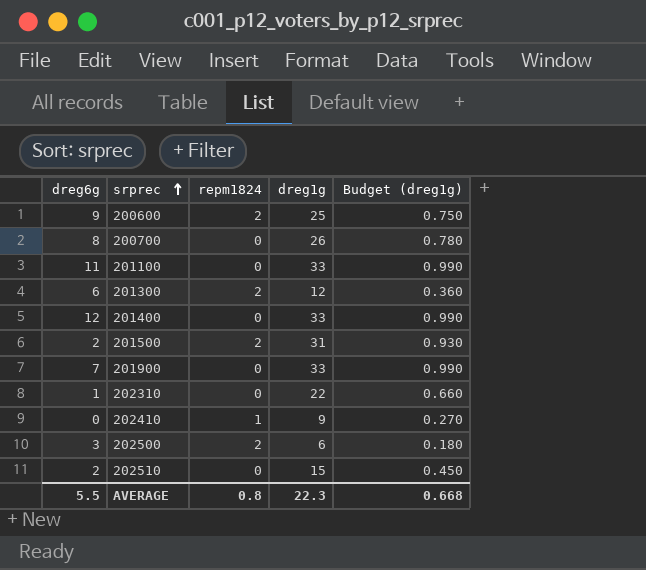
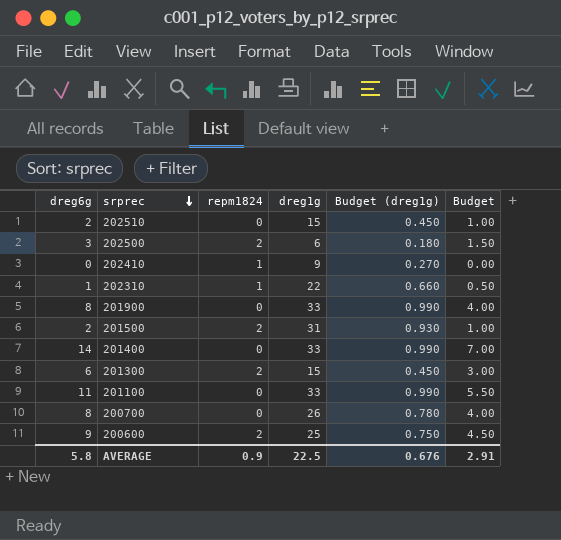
row order: srprec ascending -> srprec descending
column Budget | formula: none -> [dreg6g] * 0.5
202310 | repm1824: 0 -> 1
201900 | dreg6g: 7 -> 8
201400 | dreg6g: 12 -> 14
201300 | dreg1g: 12 -> 15
201300 | Budget (dreg1g): 0.360 -> 0.450
AVERAGE | dreg6g: 5.5 -> 5.8
AVERAGE | repm1824: 0.8 -> 0.9
AVERAGE | dreg1g: 22.3 -> 22.5
AVERAGE | Budget (dreg1g): 0.668 -> 0.676

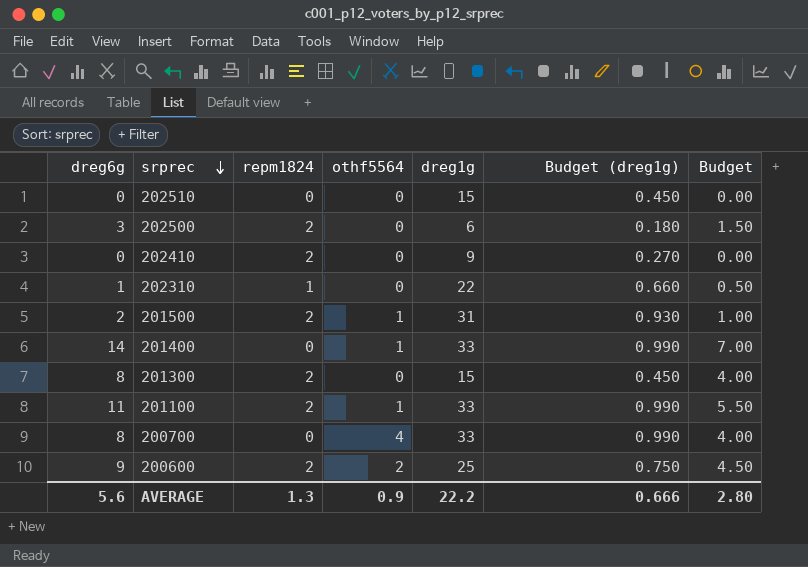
column othf5564 | position: none -> 4
row 201900: 8 | 0 | 33 | 0.990 | 4.00 -> none
202510 | dreg6g: 2 -> 0
202510 | Budget: 1.00 -> 0.00
202410 | repm1824: 1 -> 2
201300 | dreg6g: 6 -> 8
201300 | Budget: 3.00 -> 4.00
201100 | repm1824: 0 -> 2
200700 | dreg1g: 26 -> 33
200700 | Budget (dreg1g): 0.780 -> 0.990
AVERAGE | dreg6g: 5.8 -> 5.6
AVERAGE | repm1824: 0.9 -> 1.3
AVERAGE | dreg1g: 22.5 -> 22.2
AVERAGE | Budget (dreg1g): 0.676 -> 0.666
AVERAGE | Budget: 2.91 -> 2.80

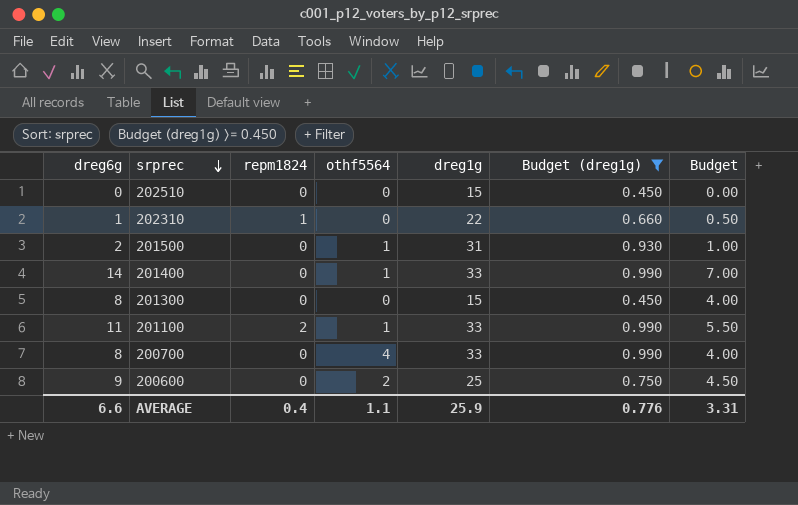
filter: none -> Budget (dreg1g) >= 0.450
201500 | repm1824: 2 -> 0
201300 | repm1824: 2 -> 0
200600 | repm1824: 2 -> 0
AVERAGE | dreg6g: 5.6 -> 6.6
AVERAGE | repm1824: 1.3 -> 0.4
AVERAGE | othf5564: 0.9 -> 1.1
AVERAGE | dreg1g: 22.2 -> 25.9
AVERAGE | Budget (dreg1g): 0.666 -> 0.776
AVERAGE | Budget: 2.80 -> 3.31

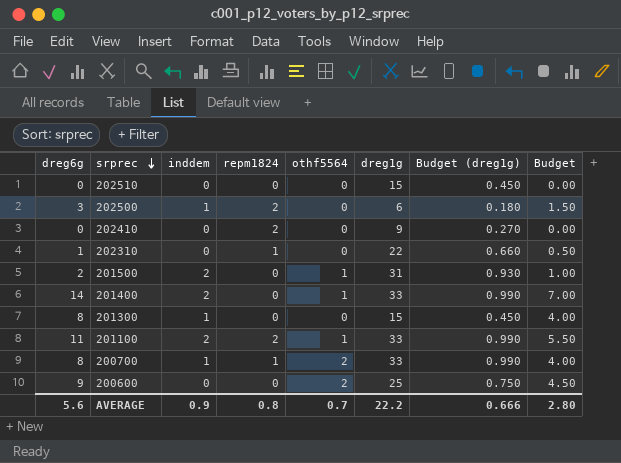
filter: Budget (dreg1g) >= 0.450 -> none
column inddem | position: none -> 3
200700 | repm1824: 0 -> 1
200700 | othf5564: 4 -> 2
AVERAGE | dreg6g: 6.6 -> 5.6
AVERAGE | repm1824: 0.4 -> 0.8
AVERAGE | othf5564: 1.1 -> 0.7
AVERAGE | dreg1g: 25.9 -> 22.2
AVERAGE | Budget (dreg1g): 0.776 -> 0.666
AVERAGE | Budget: 3.31 -> 2.80

